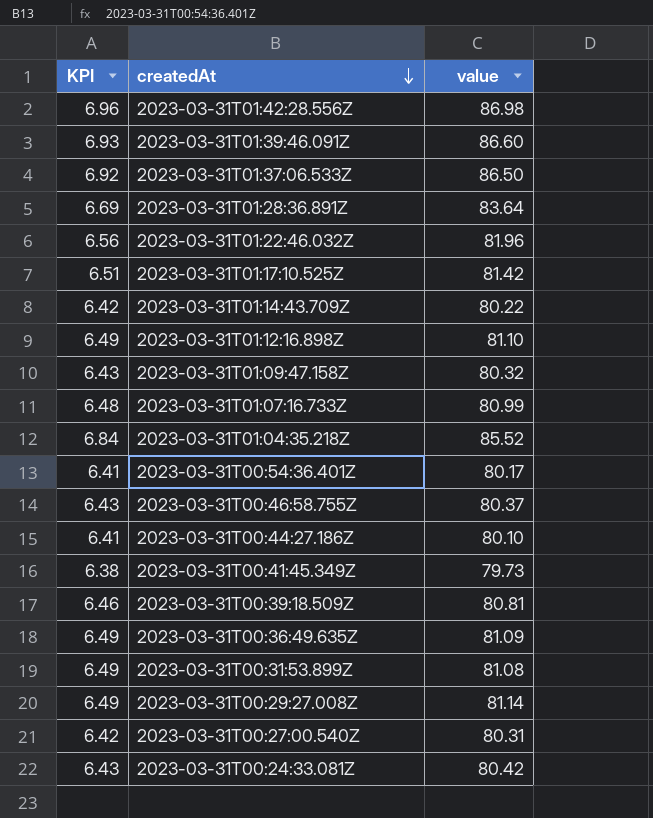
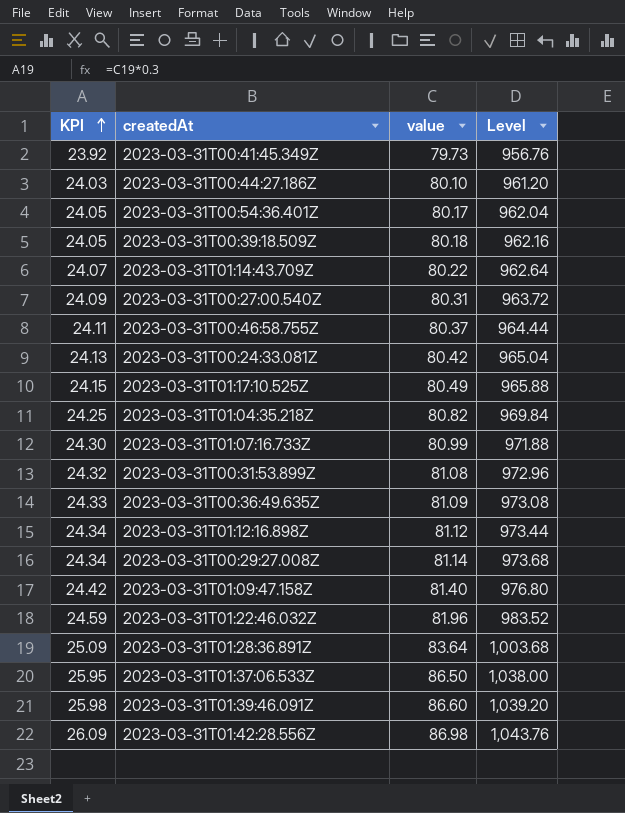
row order: createdAt descending -> KPI ascending
column KPI | formula: [value] * 0.08 -> [value] * 0.3
column Level | formula: none -> [value] * 12
2023-03-31T00:39:18.509Z | value: 80.81 -> 80.18
2023-03-31T01:17:10.525Z | value: 81.42 -> 80.49
2023-03-31T01:04:35.218Z | value: 85.52 -> 80.82
2023-03-31T01:12:16.898Z | value: 81.10 -> 81.12
2023-03-31T01:09:47.158Z | value: 80.32 -> 81.40

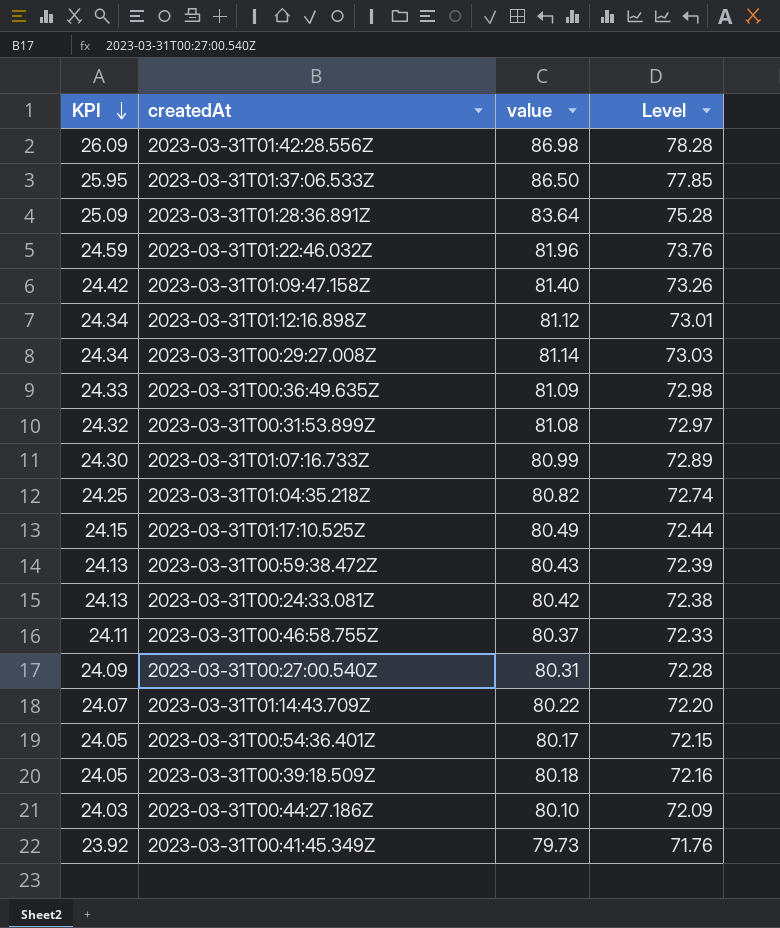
row order: KPI ascending -> KPI descending
column Level | formula: [value] * 12 -> [value] * 0.9
row 2023-03-31T01:39:46.091Z: 25.98 | 86.60 | 1,039.20 -> none
row 2023-03-31T00:59:38.472Z: none -> 24.13 | 80.43 | 72.39

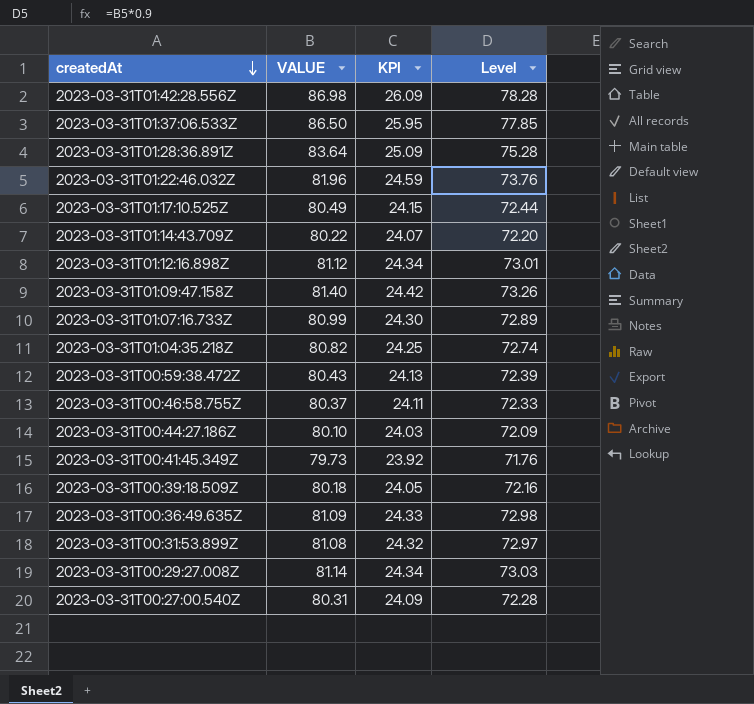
row order: KPI descending -> createdAt descending
column name: value -> VALUE
column KPI | position: 1 -> 3
row 2023-03-31T00:24:33.081Z: 24.13 | 80.42 | 72.38 -> none
row 2023-03-31T00:54:36.401Z: 24.05 | 80.17 | 72.15 -> none

